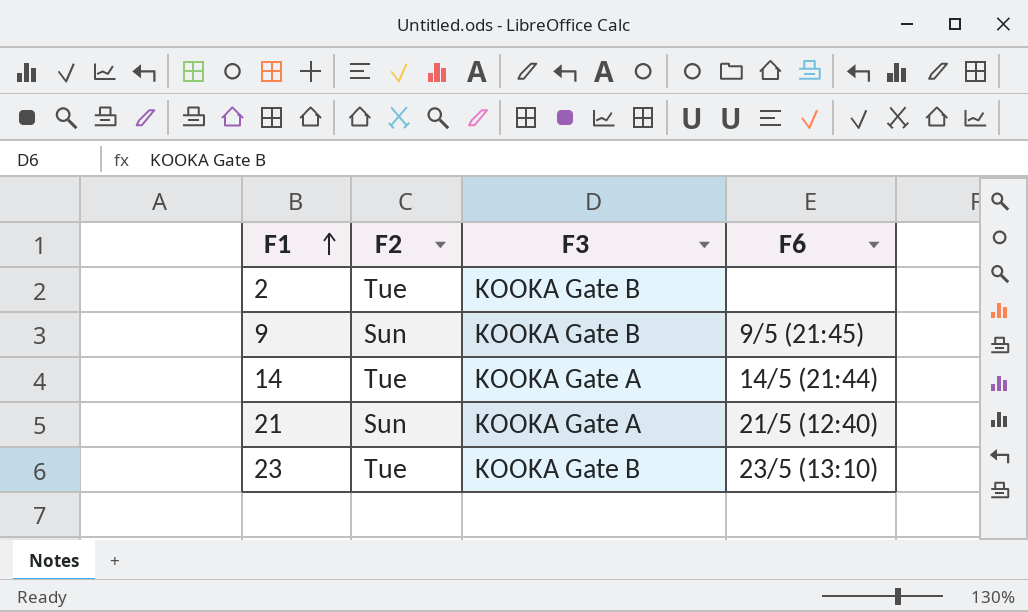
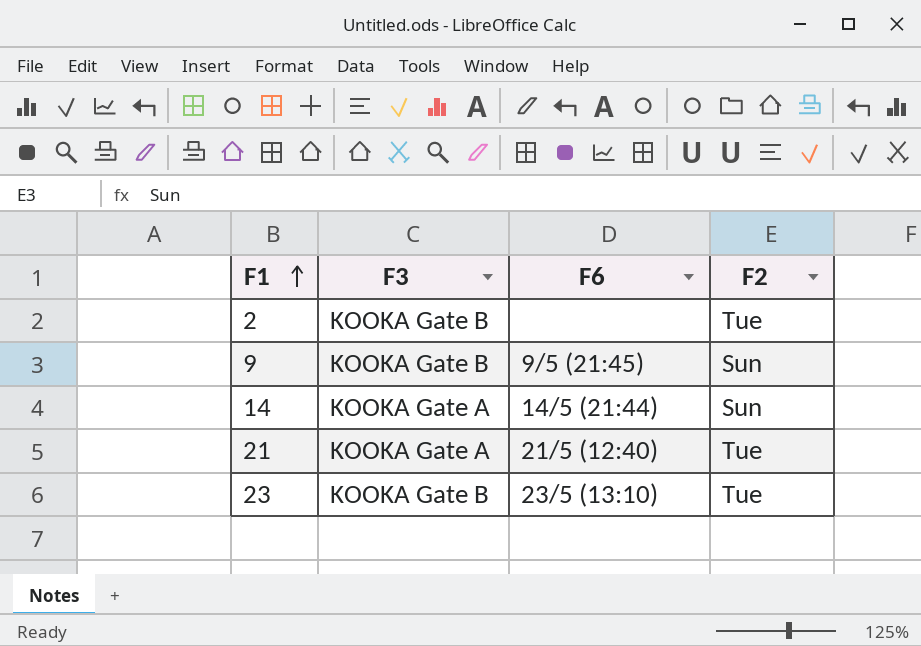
column F2 | position: 2 -> 4
14 | F2: Tue -> Sun
21 | F2: Sun -> Tue

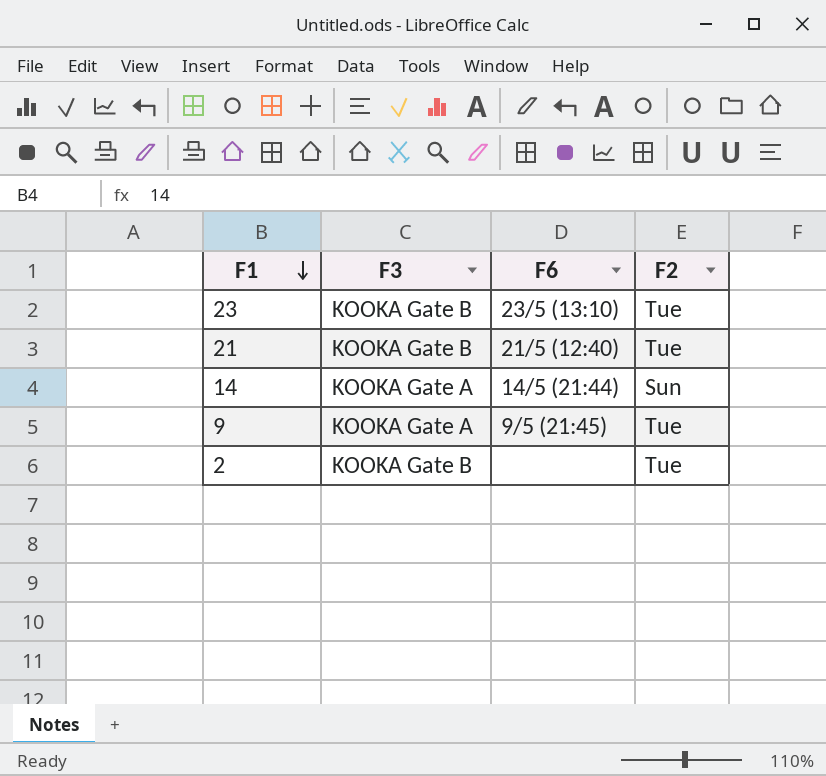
row order: F1 ascending -> F1 descending
21 | F3: KOOKA Gate A -> KOOKA Gate B
9 | F3: KOOKA Gate B -> KOOKA Gate A
9 | F2: Sun -> Tue

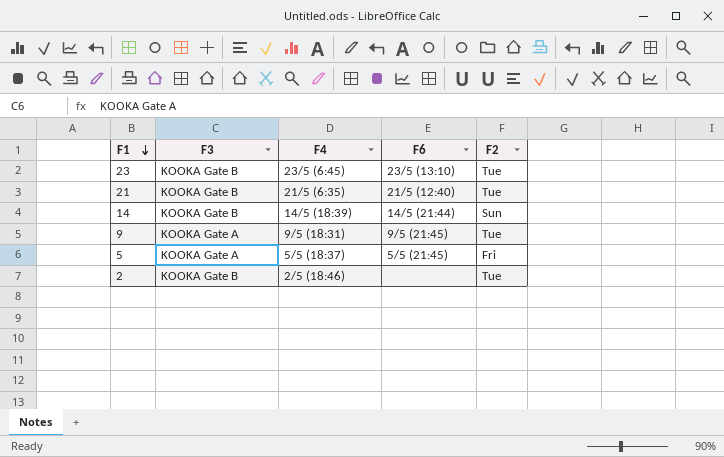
column F4 | position: none -> 3
14 | F3: KOOKA Gate A -> KOOKA Gate B
row 5: none -> KOOKA Gate A | 5/5 (18:37) | 5/5 (21:45) | Fri

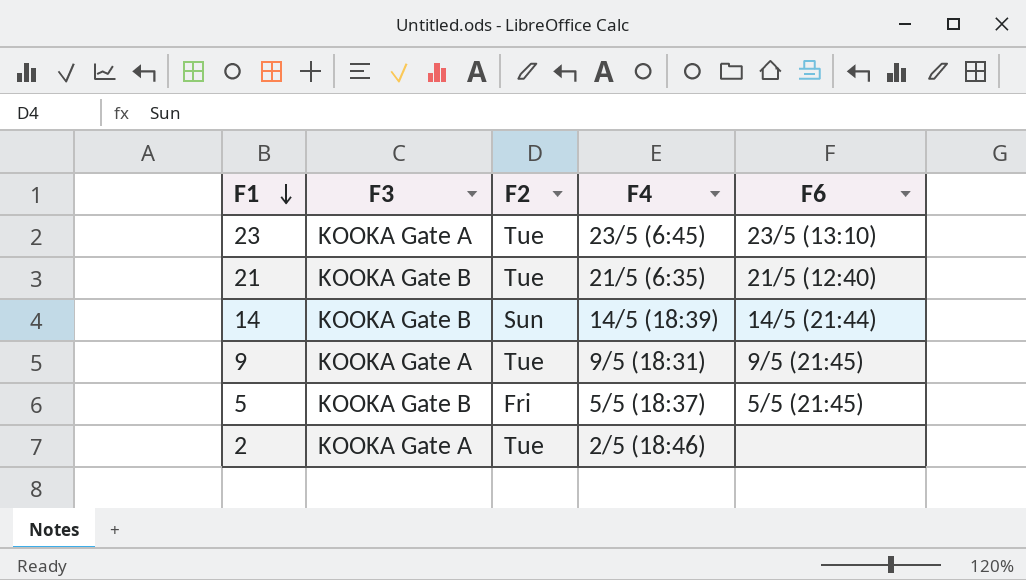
column F2 | position: 5 -> 3
23 | F3: KOOKA Gate B -> KOOKA Gate A
5 | F3: KOOKA Gate A -> KOOKA Gate B
2 | F3: KOOKA Gate B -> KOOKA Gate A

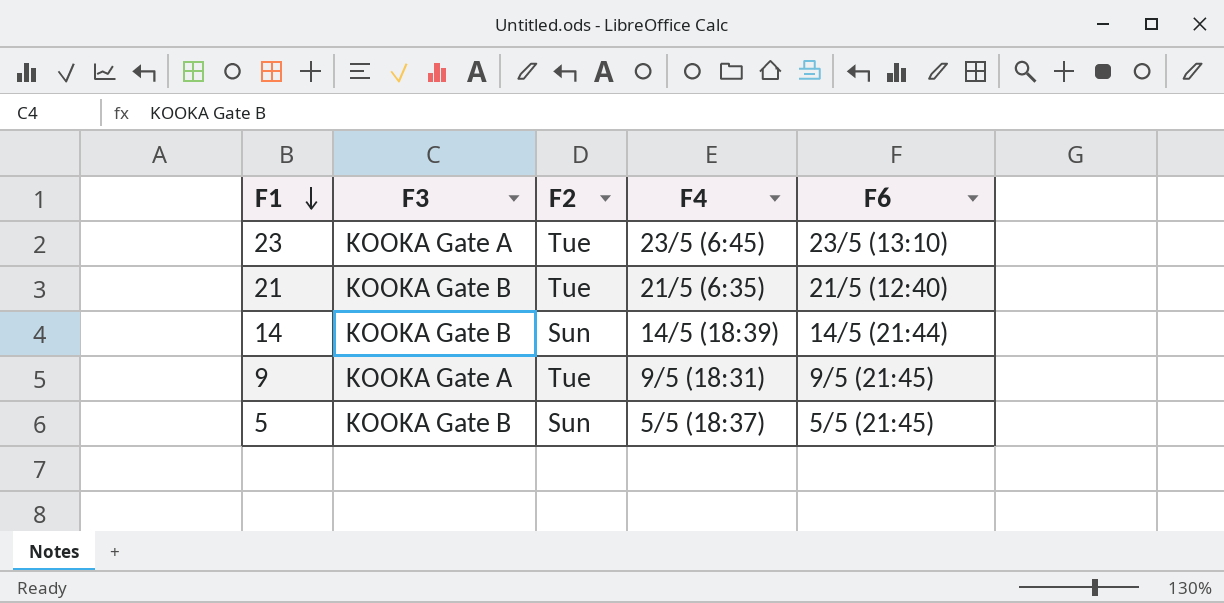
row 2: KOOKA Gate A | Tue | 2/5 (18:46) | none -> none
5 | F2: Fri -> Sun

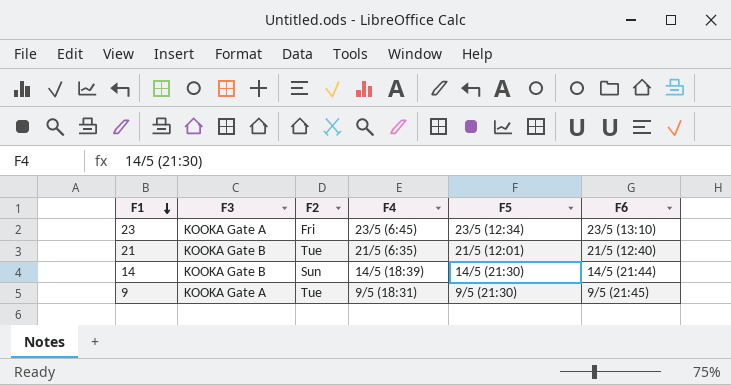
column F5 | position: none -> 5
row 5: KOOKA Gate B | Sun | 5/5 (18:37) | 5/5 (21:45) -> none
23 | F2: Tue -> Fri

